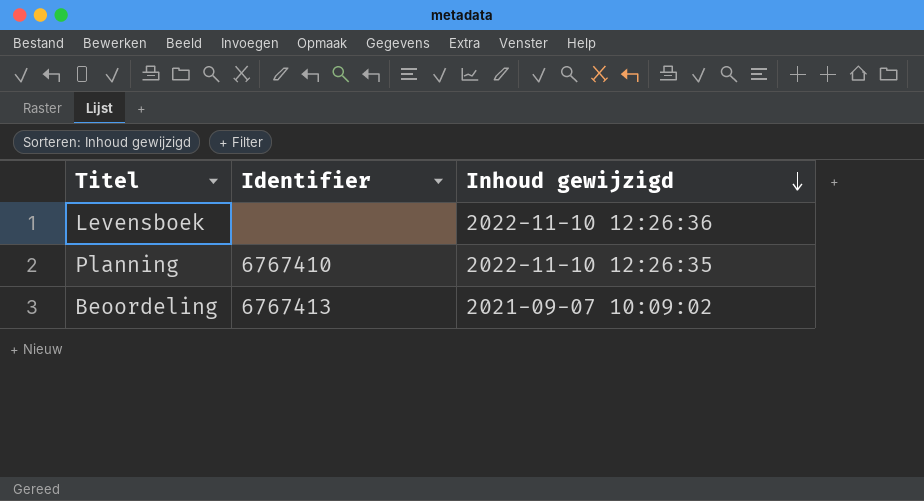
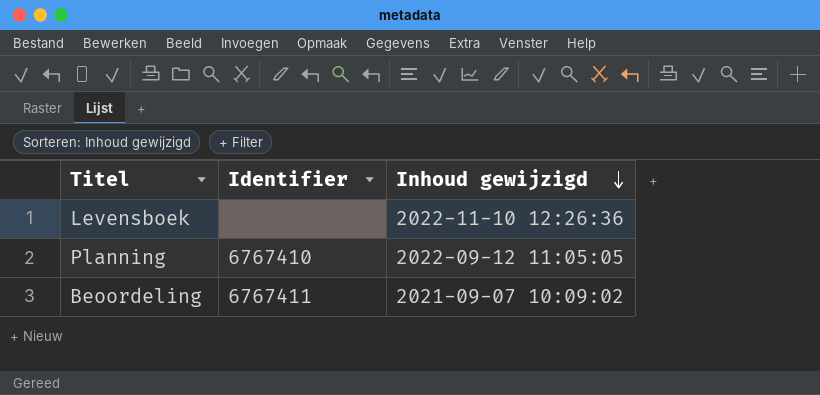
Planning | Inhoud gewijzigd: 2022-11-10 12:26:35 -> 2022-09-12 11:05:05
Beoordeling | Identifier: 6767413 -> 6767411

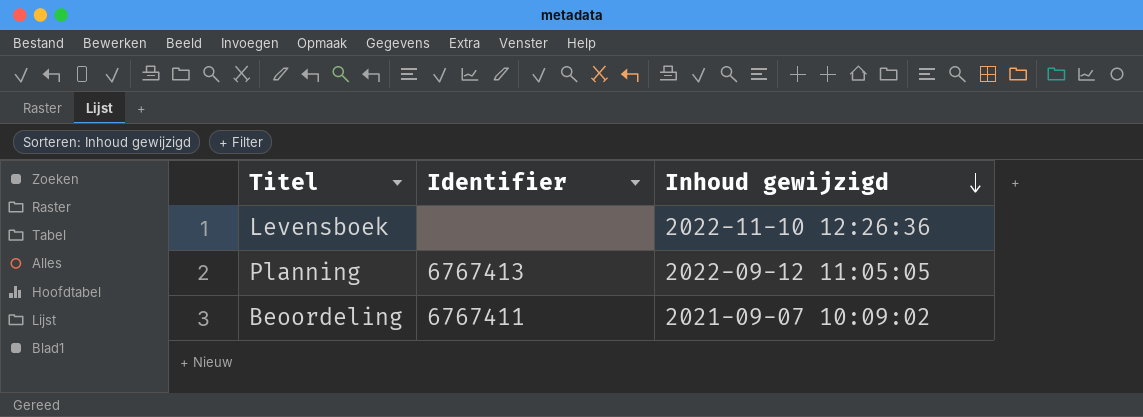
Planning | Identifier: 6767410 -> 6767413

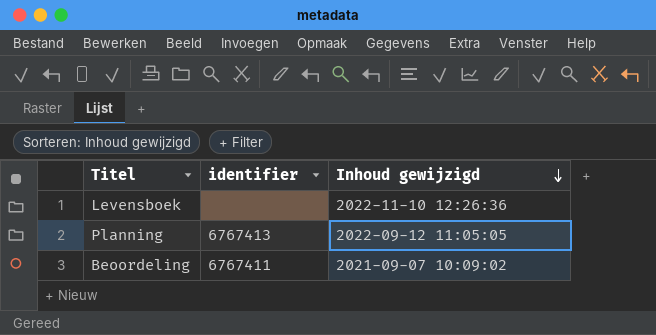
column name: Identifier -> identifier

